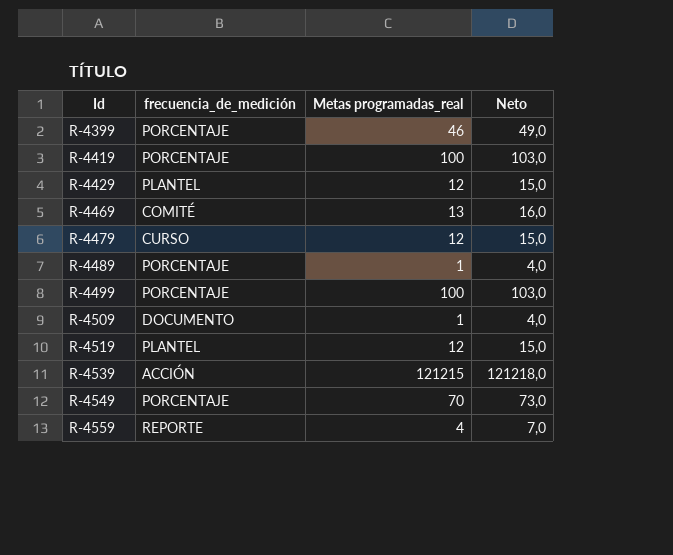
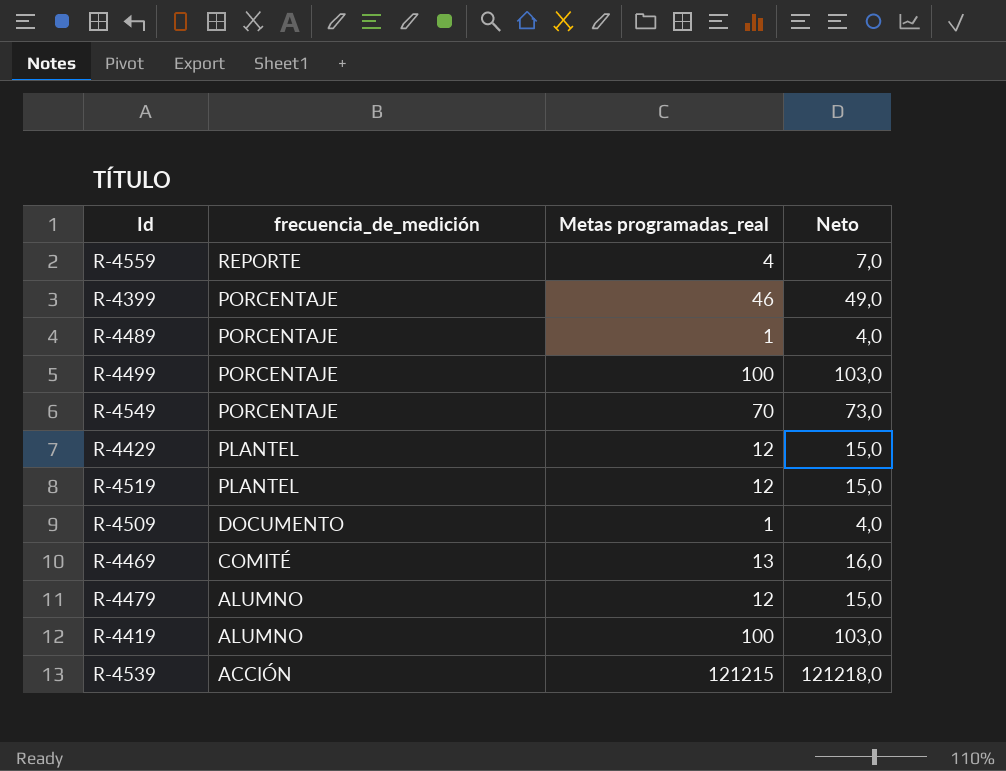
row order: Id ascending -> frecuencia_de_medición descending
R-4479 | frecuencia_de_medición: CURSO -> ALUMNO
R-4419 | frecuencia_de_medición: PORCENTAJE -> ALUMNO

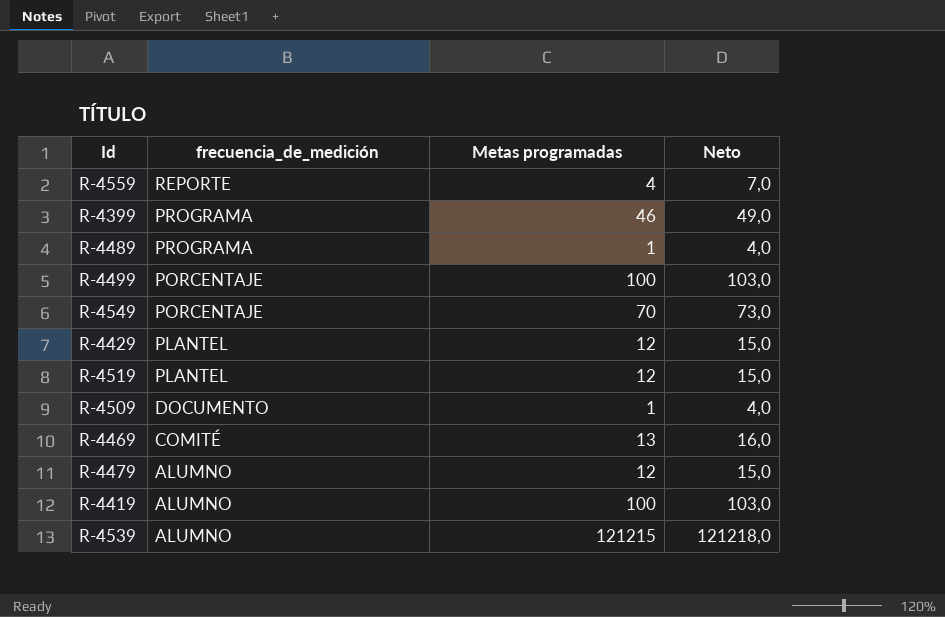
column name: Metas programadas_real -> Metas programadas
R-4399 | frecuencia_de_medición: PORCENTAJE -> PROGRAMA
R-4489 | frecuencia_de_medición: PORCENTAJE -> PROGRAMA
R-4539 | frecuencia_de_medición: ACCIÓN -> ALUMNO

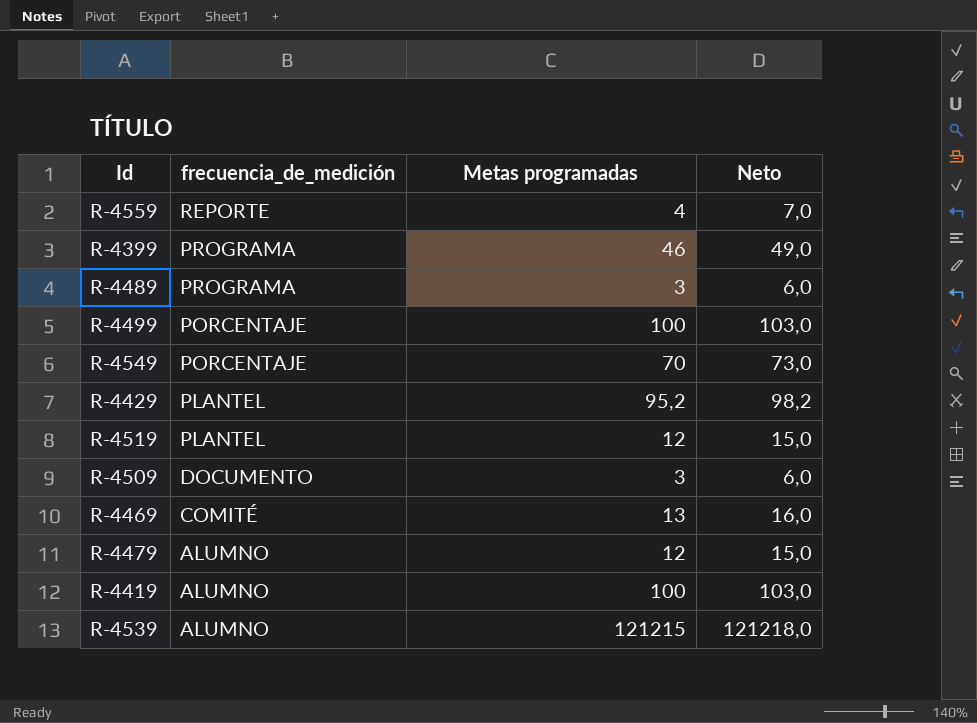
R-4489 | Metas programadas: 1 -> 3
R-4489 | Neto: 4,0 -> 6,0
R-4429 | Metas programadas: 12 -> 95,2
R-4429 | Neto: 15,0 -> 98,2
R-4509 | Metas programadas: 1 -> 3
R-4509 | Neto: 4,0 -> 6,0

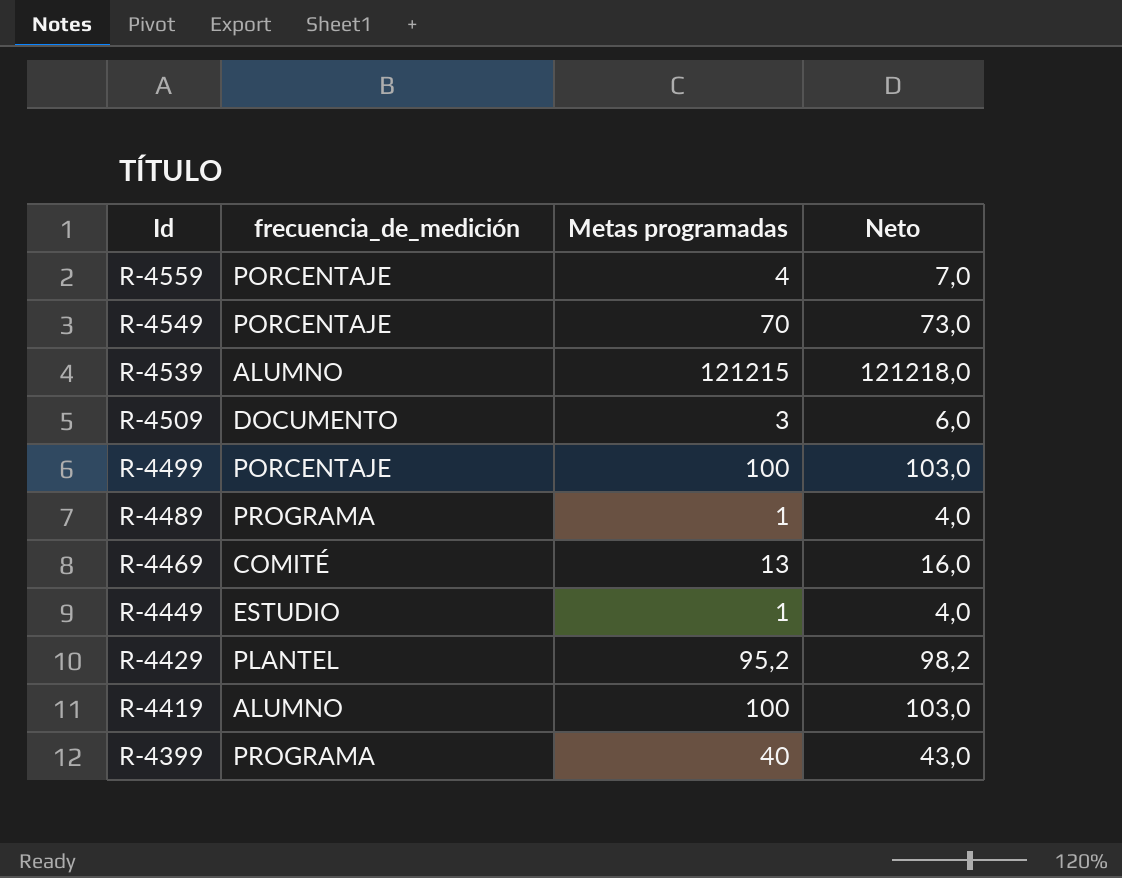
row order: frecuencia_de_medición descending -> Id descending
row R-4519: PLANTEL | 12 | 15,0 -> none
row R-4479: ALUMNO | 12 | 15,0 -> none
R-4559 | frecuencia_de_medición: REPORTE -> PORCENTAJE
R-4489 | Metas programadas: 3 -> 1
R-4489 | Neto: 6,0 -> 4,0
row R-4449: none -> ESTUDIO | 1 | 4,0
R-4399 | Metas programadas: 46 -> 40
R-4399 | Neto: 49,0 -> 43,0

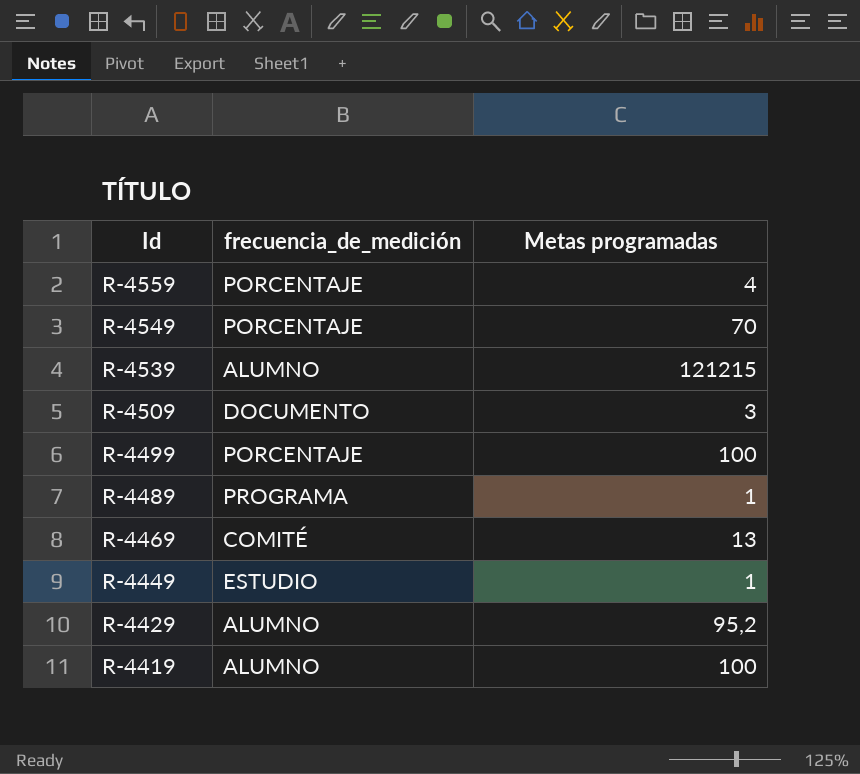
column Neto | formula: [Metas programadas] + 3 -> none
row R-4399: PROGRAMA | 40 | 43,0 -> none
R-4429 | frecuencia_de_medición: PLANTEL -> ALUMNO

